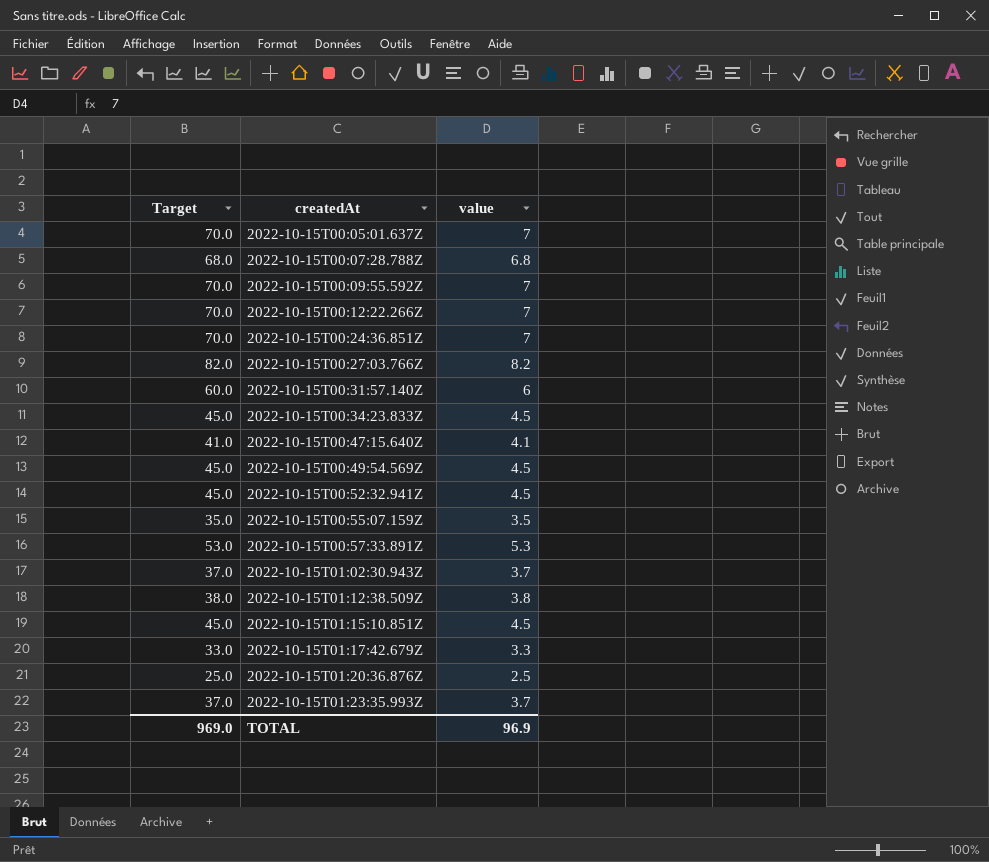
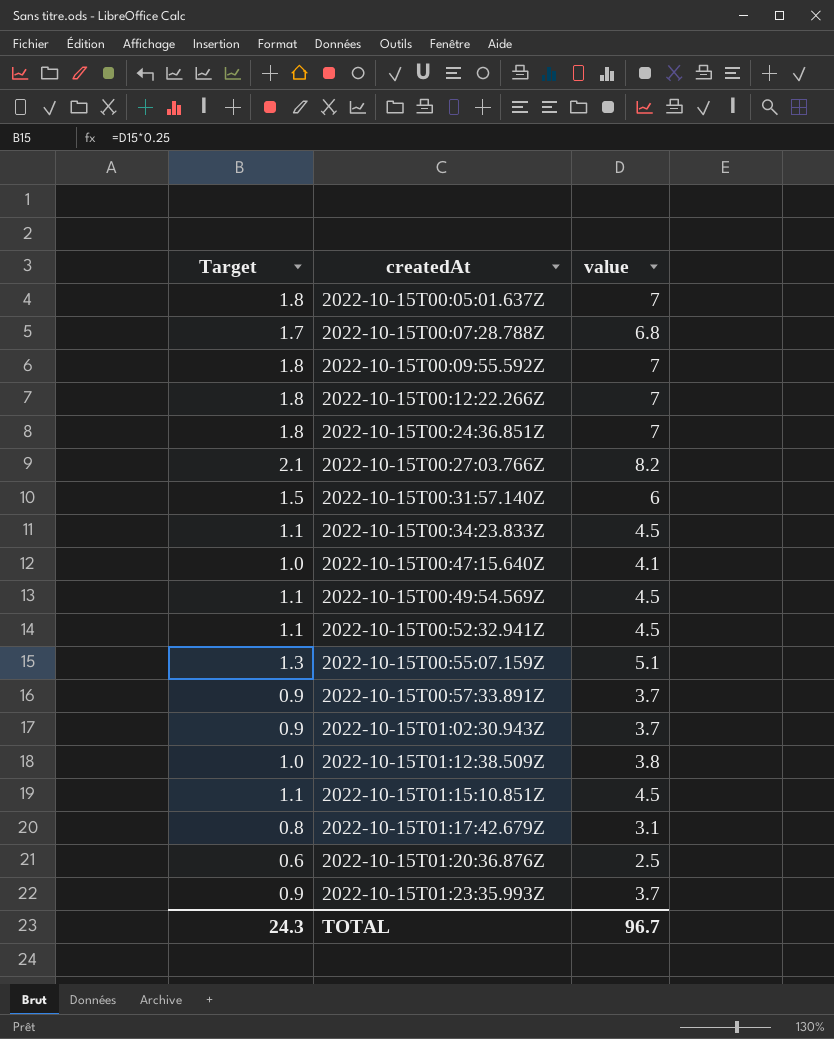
column Target | formula: [value] * 10 -> [value] * 0.25
2022-10-15T00:55:07.159Z | value: 3.5 -> 5.1
2022-10-15T00:57:33.891Z | value: 5.3 -> 3.7
2022-10-15T01:17:42.679Z | value: 3.3 -> 3.1
TOTAL | Target: 969.0 -> 24.3
TOTAL | value: 96.9 -> 96.7

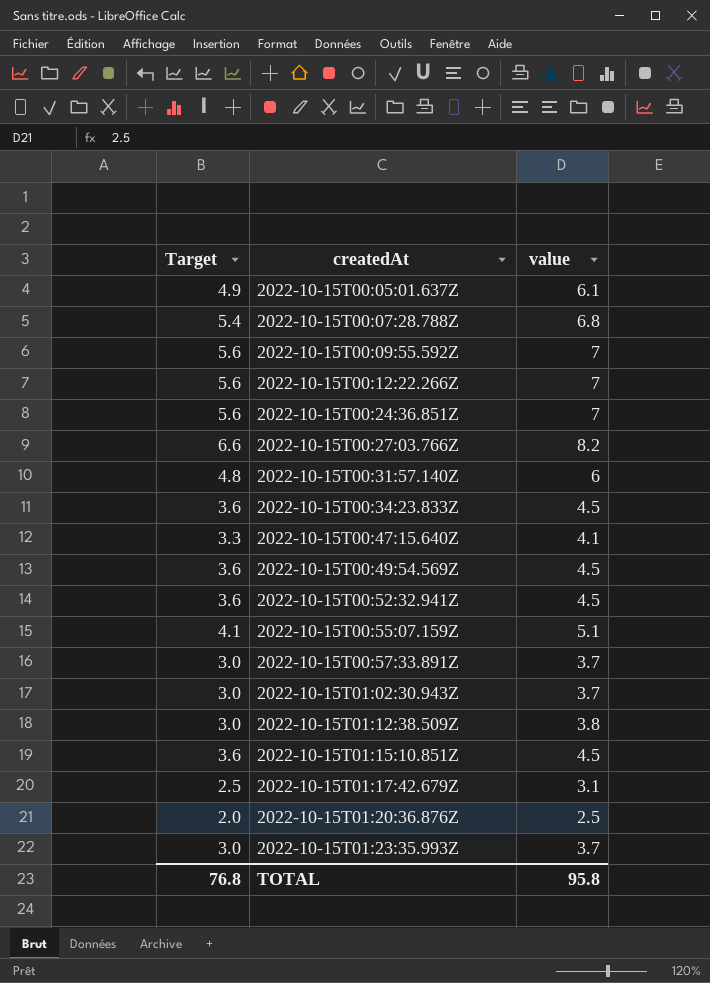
column Target | formula: [value] * 0.25 -> [value] * 0.8
2022-10-15T00:05:01.637Z | value: 7 -> 6.1
TOTAL | Target: 24.3 -> 76.8
TOTAL | value: 96.7 -> 95.8

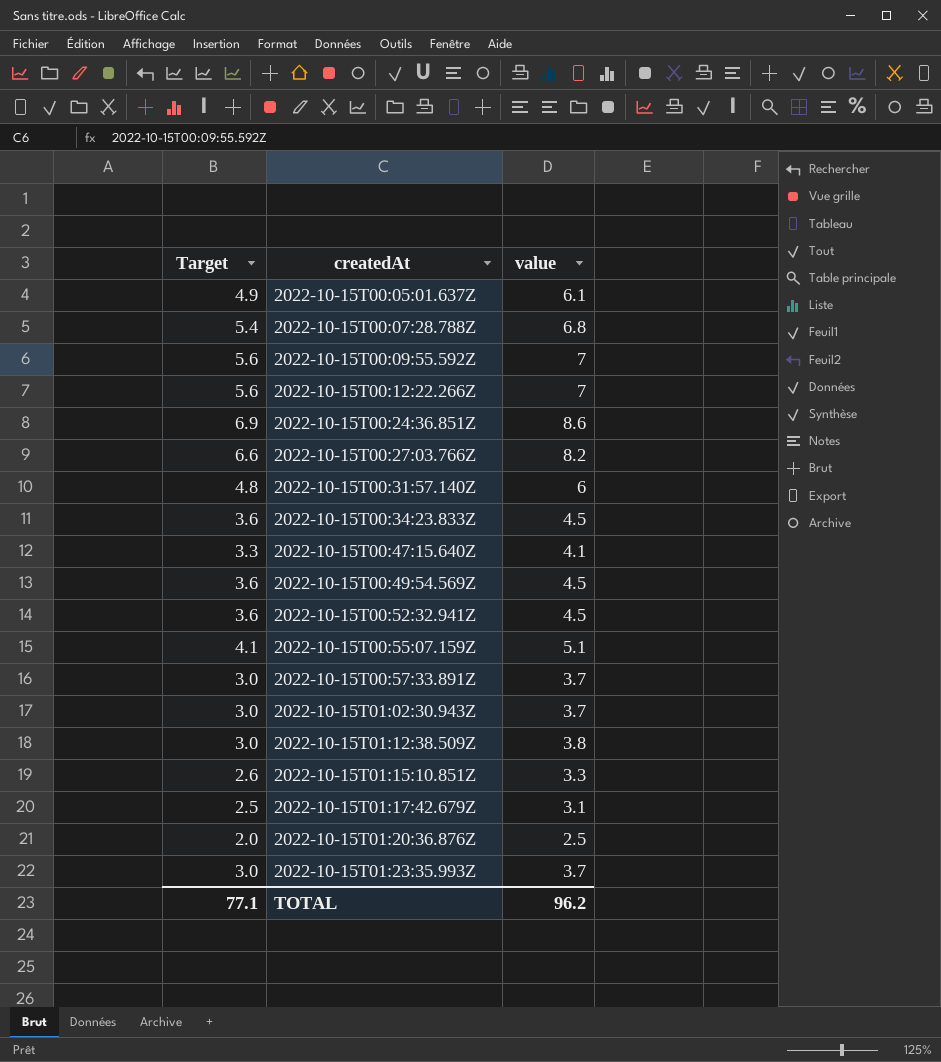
2022-10-15T00:24:36.851Z | Target: 5.6 -> 6.9
2022-10-15T00:24:36.851Z | value: 7 -> 8.6
2022-10-15T01:15:10.851Z | Target: 3.6 -> 2.6
2022-10-15T01:15:10.851Z | value: 4.5 -> 3.3
TOTAL | Target: 76.8 -> 77.1
TOTAL | value: 95.8 -> 96.2

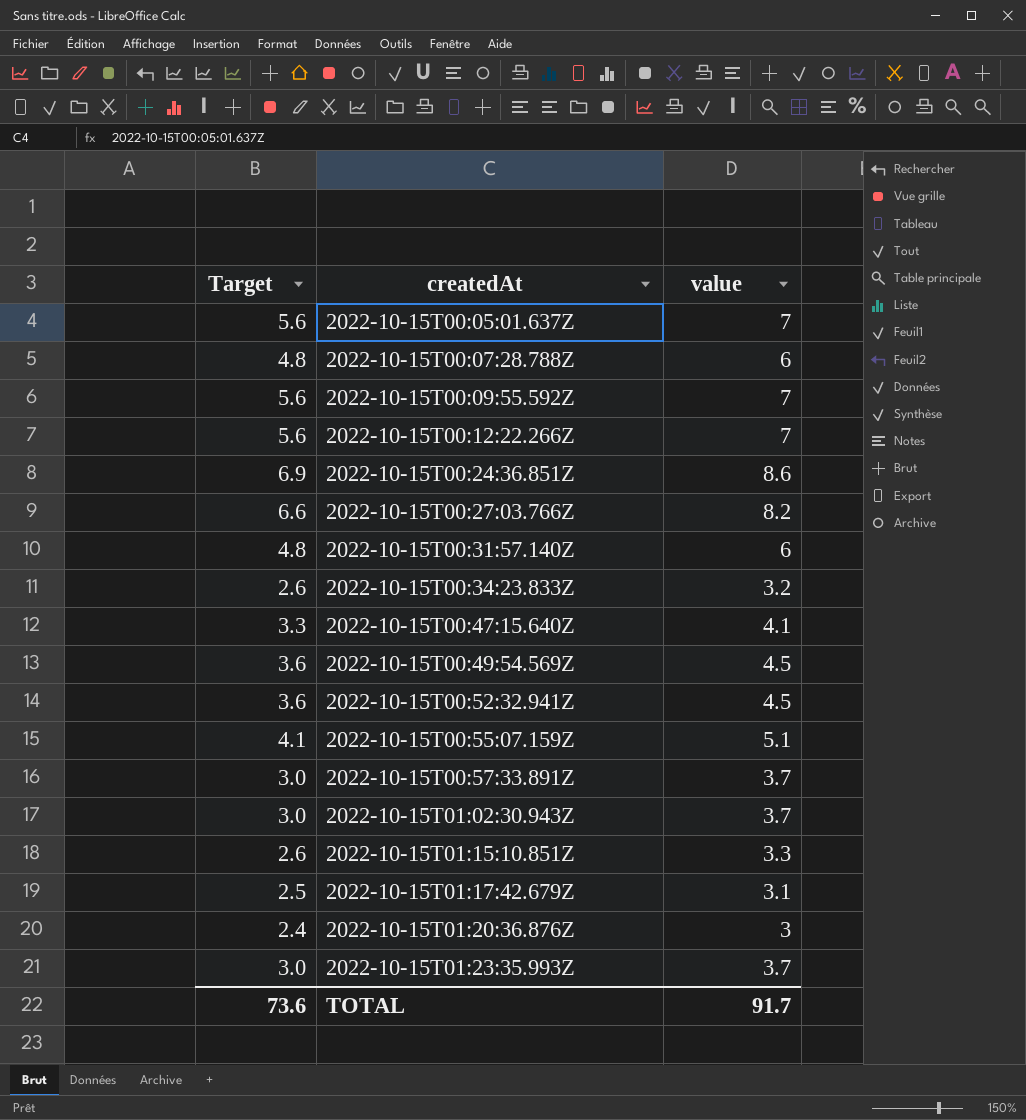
row 2022-10-15T01:12:38.509Z: 3.0 | 3.8 -> none
2022-10-15T00:05:01.637Z | Target: 4.9 -> 5.6
2022-10-15T00:05:01.637Z | value: 6.1 -> 7
2022-10-15T00:07:28.788Z | Target: 5.4 -> 4.8
2022-10-15T00:07:28.788Z | value: 6.8 -> 6
2022-10-15T00:34:23.833Z | Target: 3.6 -> 2.6
2022-10-15T00:34:23.833Z | value: 4.5 -> 3.2
2022-10-15T01:20:36.876Z | Target: 2.0 -> 2.4
2022-10-15T01:20:36.876Z | value: 2.5 -> 3
TOTAL | Target: 77.1 -> 73.6
TOTAL | value: 96.2 -> 91.7

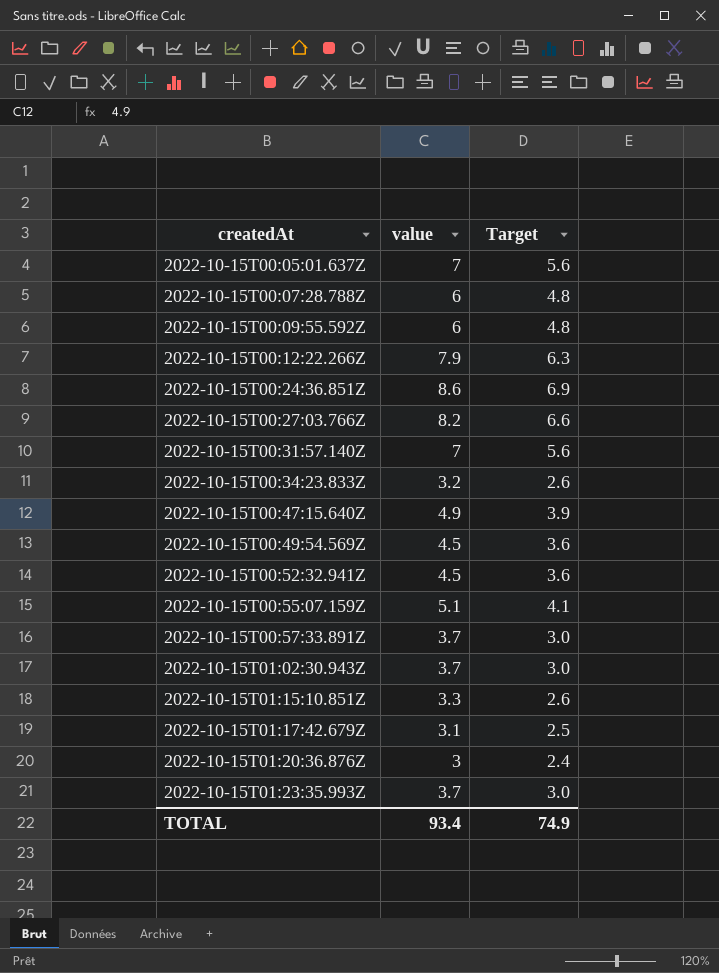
column Target | position: 1 -> 3
2022-10-15T00:09:55.592Z | value: 7 -> 6
2022-10-15T00:09:55.592Z | Target: 5.6 -> 4.8
2022-10-15T00:12:22.266Z | value: 7 -> 7.9
2022-10-15T00:12:22.266Z | Target: 5.6 -> 6.3
2022-10-15T00:31:57.140Z | value: 6 -> 7
2022-10-15T00:31:57.140Z | Target: 4.8 -> 5.6
2022-10-15T00:47:15.640Z | value: 4.1 -> 4.9
2022-10-15T00:47:15.640Z | Target: 3.3 -> 3.9
TOTAL | value: 91.7 -> 93.4
TOTAL | Target: 73.6 -> 74.9

